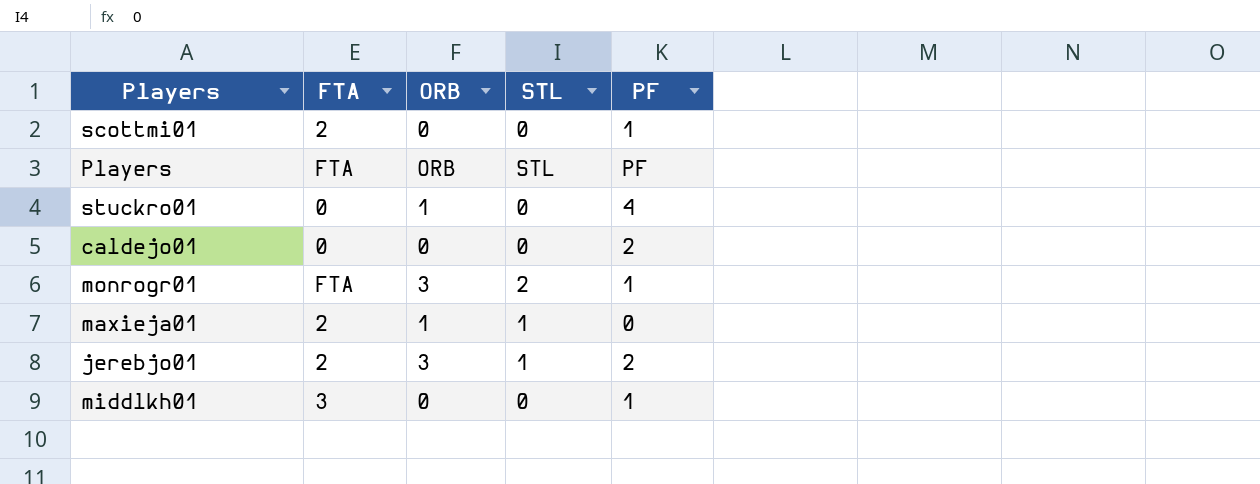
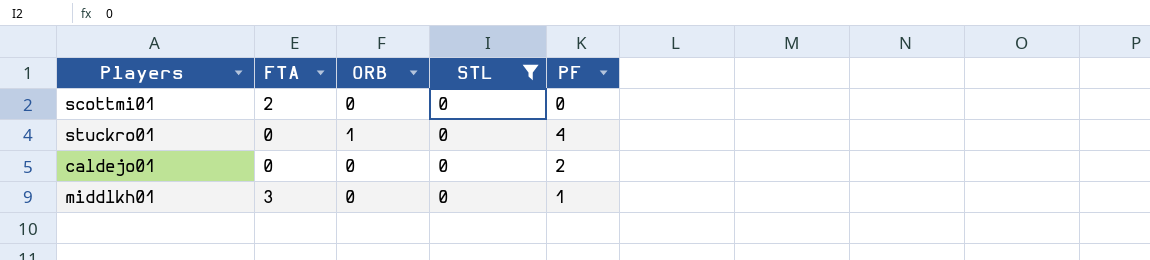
filter: none -> STL = 0
scottmi01 | PF: 1 -> 0

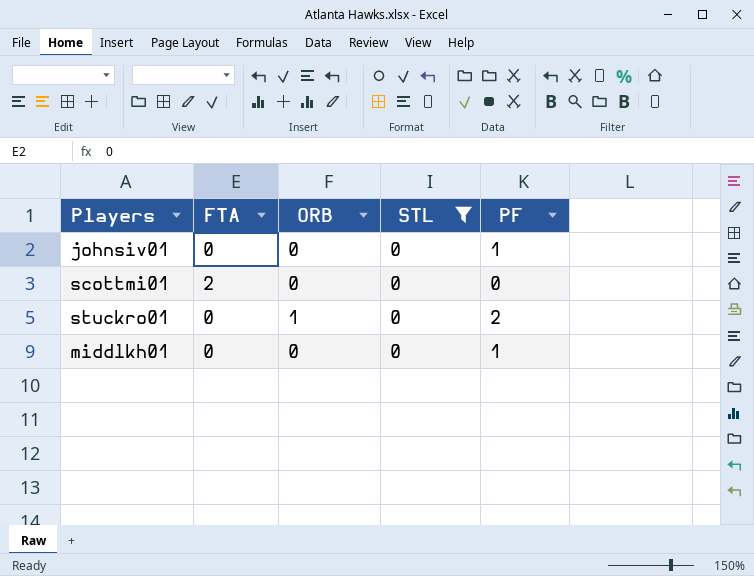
row caldejo01: 0 | 0 | 0 | 2 -> none
row johnsiv01: none -> 0 | 0 | 0 | 1
stuckro01 | PF: 4 -> 2
middlkh01 | FTA: 3 -> 0

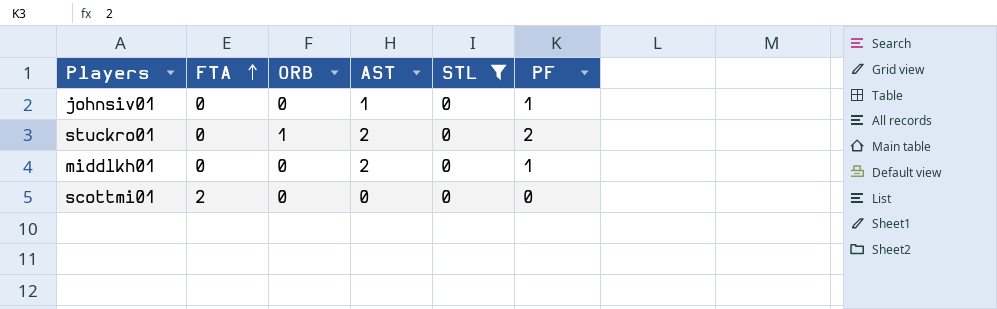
row order: none -> FTA ascending
column AST | position: none -> 4

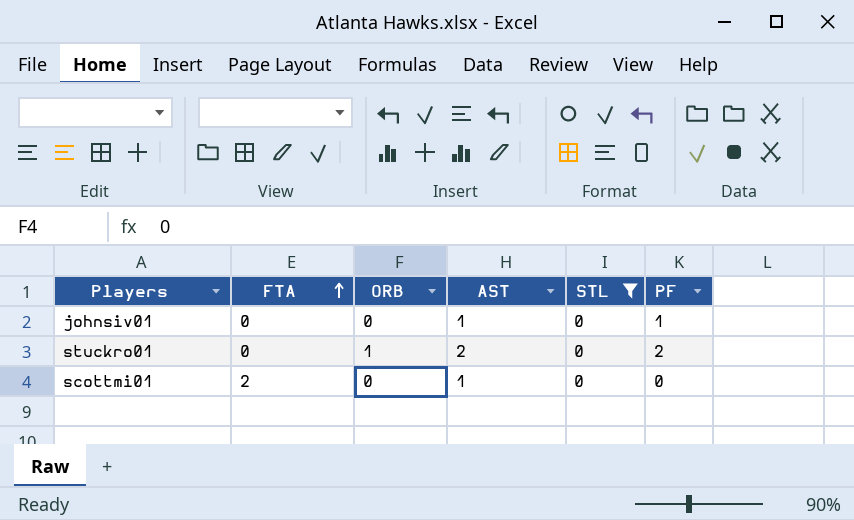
row middlkh01: 0 | 0 | 2 | 0 | 1 -> none
scottmi01 | AST: 0 -> 1

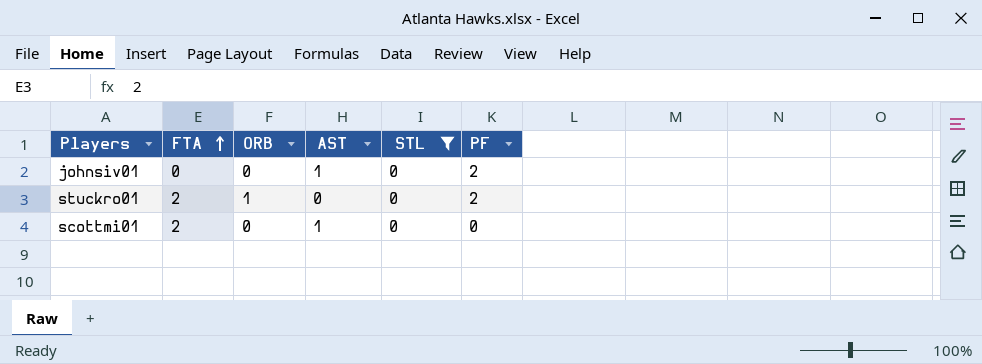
johnsiv01 | PF: 1 -> 2
stuckro01 | FTA: 0 -> 2
stuckro01 | AST: 2 -> 0

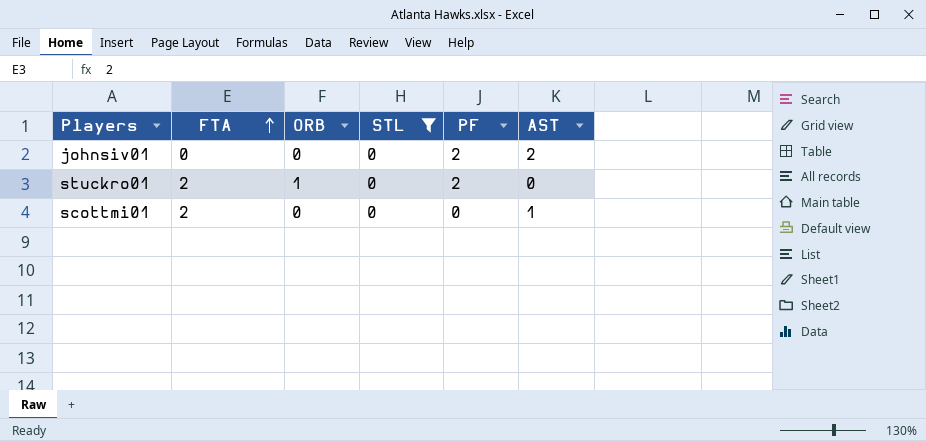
column AST | position: 4 -> 6
johnsiv01 | AST: 1 -> 2

